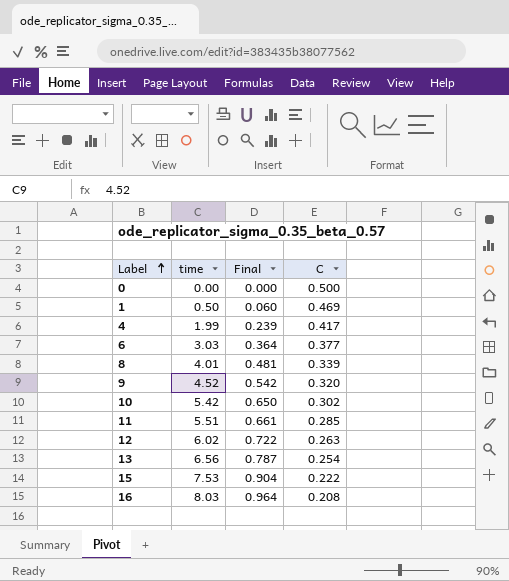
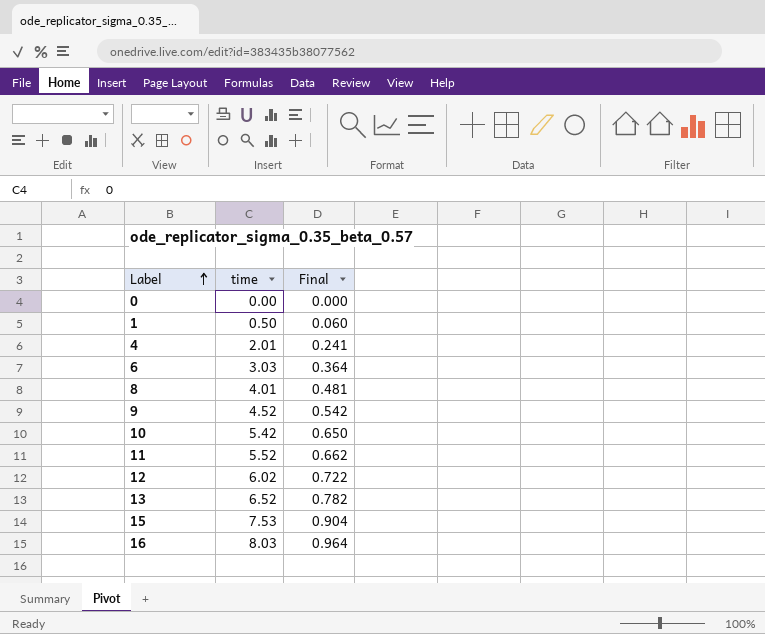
column C | position: 4 -> none
4 | time: 1.99 -> 2.01
4 | Final: 0.239 -> 0.241
11 | time: 5.51 -> 5.52
11 | Final: 0.661 -> 0.662
13 | time: 6.56 -> 6.52
13 | Final: 0.787 -> 0.782

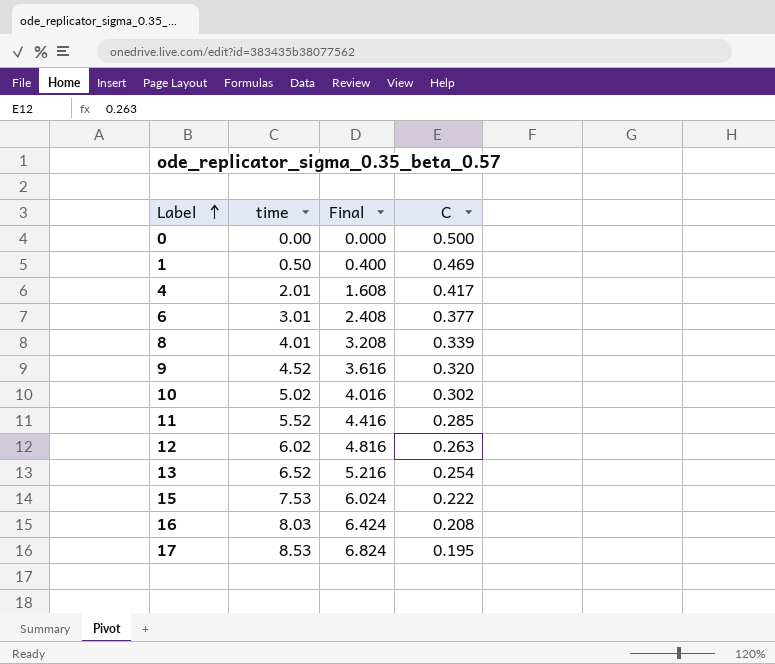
column Final | formula: [time] * 0.12 -> [time] * 0.8
column C | position: none -> 4
6 | time: 3.03 -> 3.01
10 | time: 5.42 -> 5.02
row 17: none -> 8.53 | 6.824 | 0.195

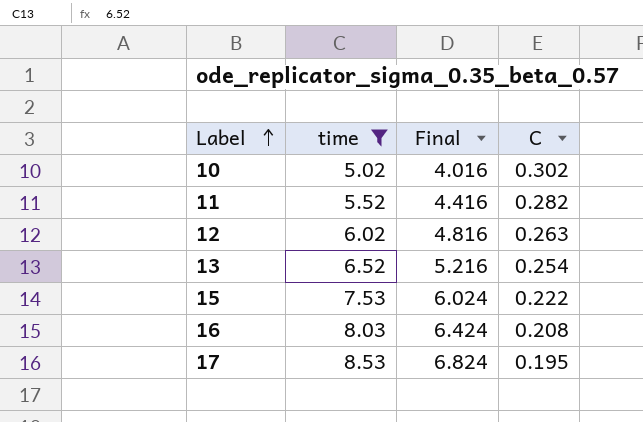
filter: none -> time >= 5.02
11 | C: 0.285 -> 0.282

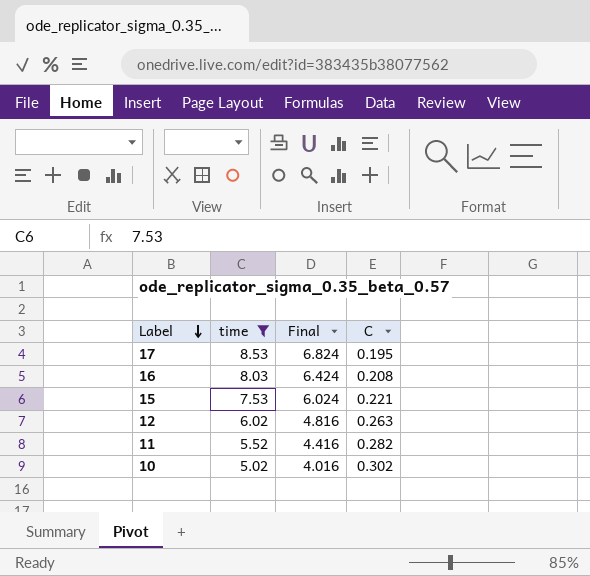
row order: Label ascending -> Label descending
row 13: 6.52 | 5.216 | 0.254 -> none
15 | C: 0.222 -> 0.221

